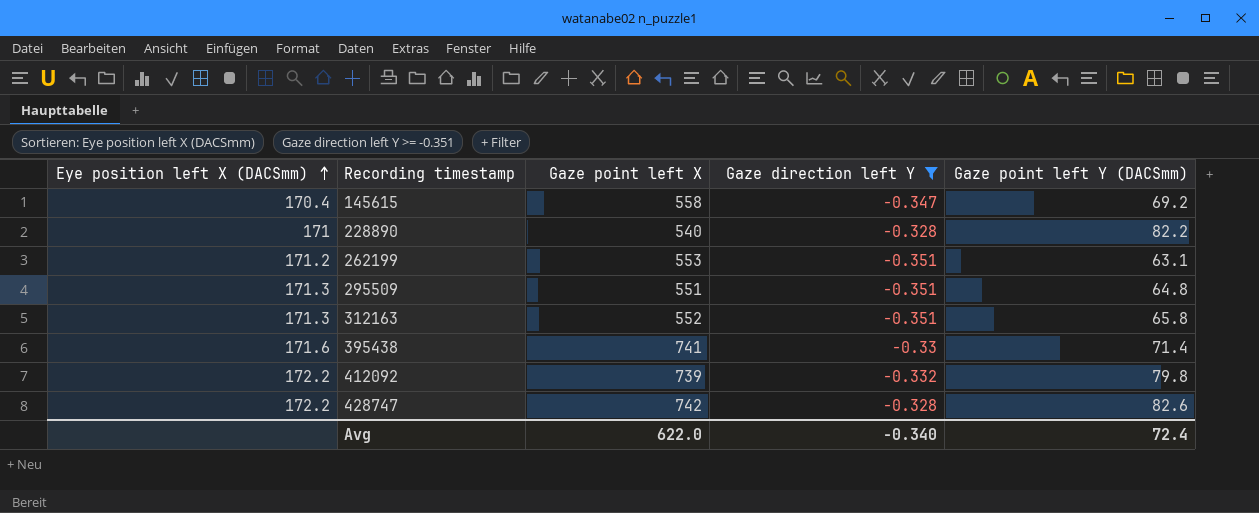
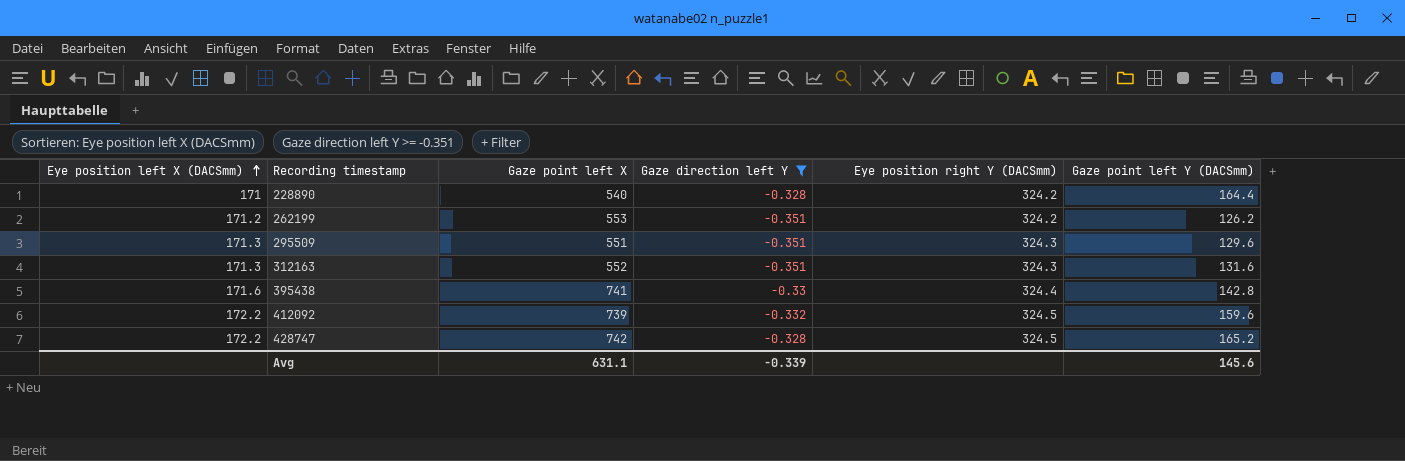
column Eye position right Y (DACSmm) | position: none -> 5
row 145615: 170.4 | 558 | -0.347 | 69.2 -> none
228890 | Gaze point left Y (DACSmm): 82.2 -> 164.4
262199 | Gaze point left Y (DACSmm): 63.1 -> 126.2
295509 | Gaze point left Y (DACSmm): 64.8 -> 129.6
312163 | Gaze point left Y (DACSmm): 65.8 -> 131.6
395438 | Gaze point left Y (DACSmm): 71.4 -> 142.8
412092 | Gaze point left Y (DACSmm): 79.8 -> 159.6
428747 | Gaze point left Y (DACSmm): 82.6 -> 165.2
Avg | Gaze point left X: 622.0 -> 631.1
Avg | Gaze direction left Y: -0.340 -> -0.339
Avg | Gaze point left Y (DACSmm): 72.4 -> 145.6

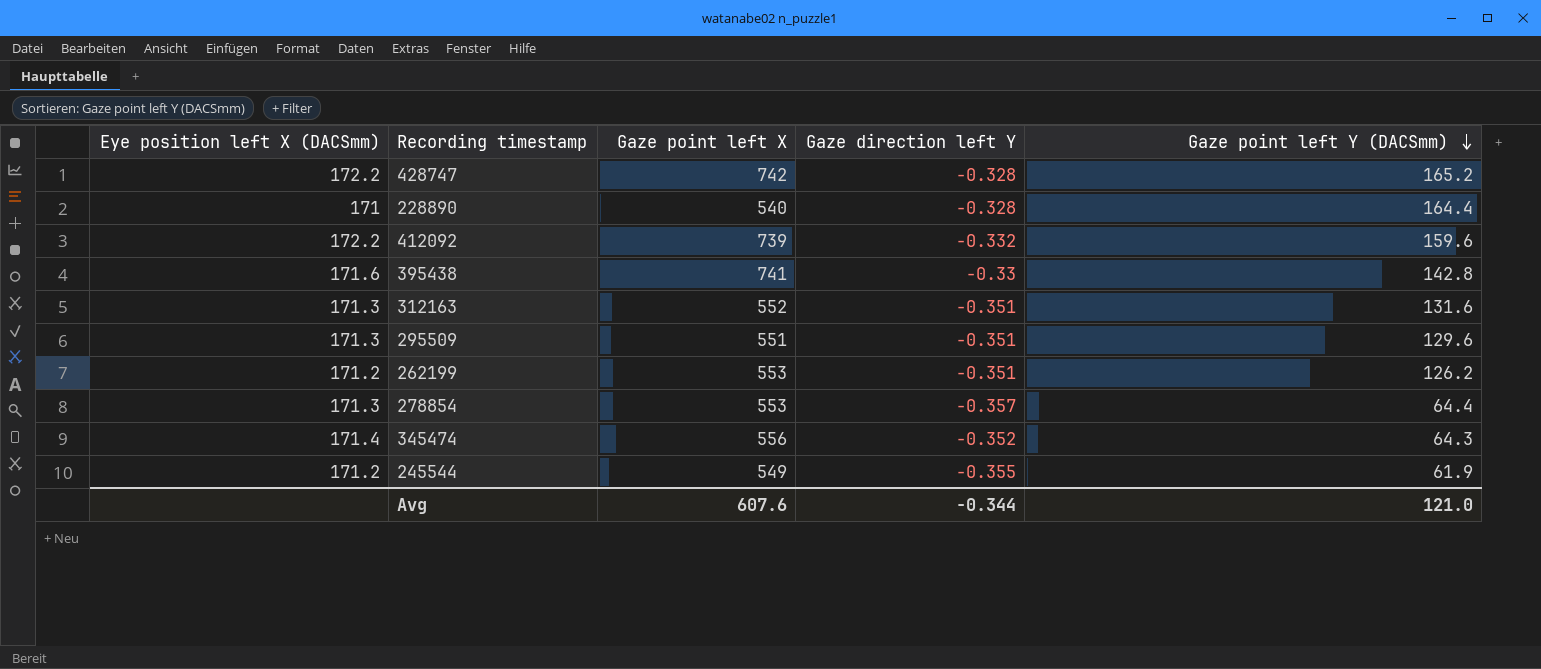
filter: Gaze direction left Y >= -0.351 -> none
row order: Eye position left X (DACSmm) ascending -> Gaze point left Y (DACSmm) descending
column Eye position right Y (DACSmm) | position: 5 -> none
Avg | Gaze point left X: 631.1 -> 607.6
Avg | Gaze direction left Y: -0.339 -> -0.344
Avg | Gaze point left Y (DACSmm): 145.6 -> 121.0

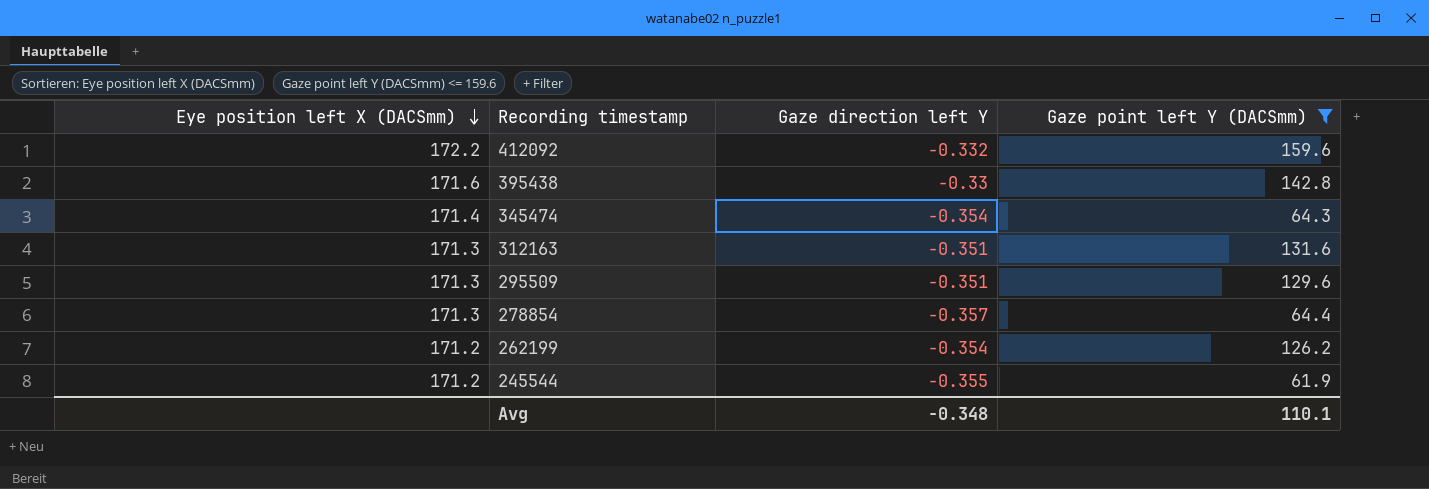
filter: none -> Gaze point left Y (DACSmm) <= 159.6
row order: Gaze point left Y (DACSmm) descending -> Eye position left X (DACSmm) descending
column Gaze point left X | position: 3 -> none
345474 | Gaze direction left Y: -0.352 -> -0.354
262199 | Gaze direction left Y: -0.351 -> -0.354
Avg | Gaze direction left Y: -0.344 -> -0.348
Avg | Gaze point left Y (DACSmm): 121.0 -> 110.1

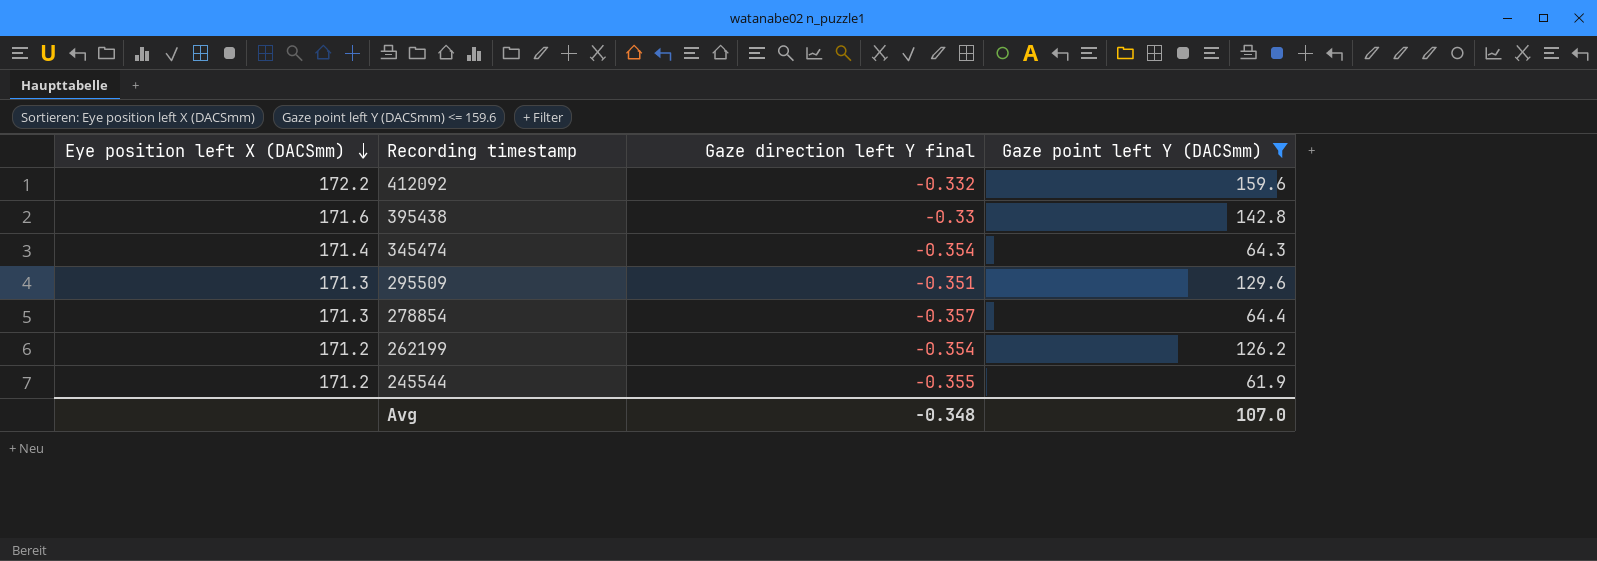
column name: Gaze direction left Y -> Gaze direction left Y final
row 312163: 171.3 | -0.351 | 131.6 -> none
Avg | Gaze point left Y (DACSmm): 110.1 -> 107.0

